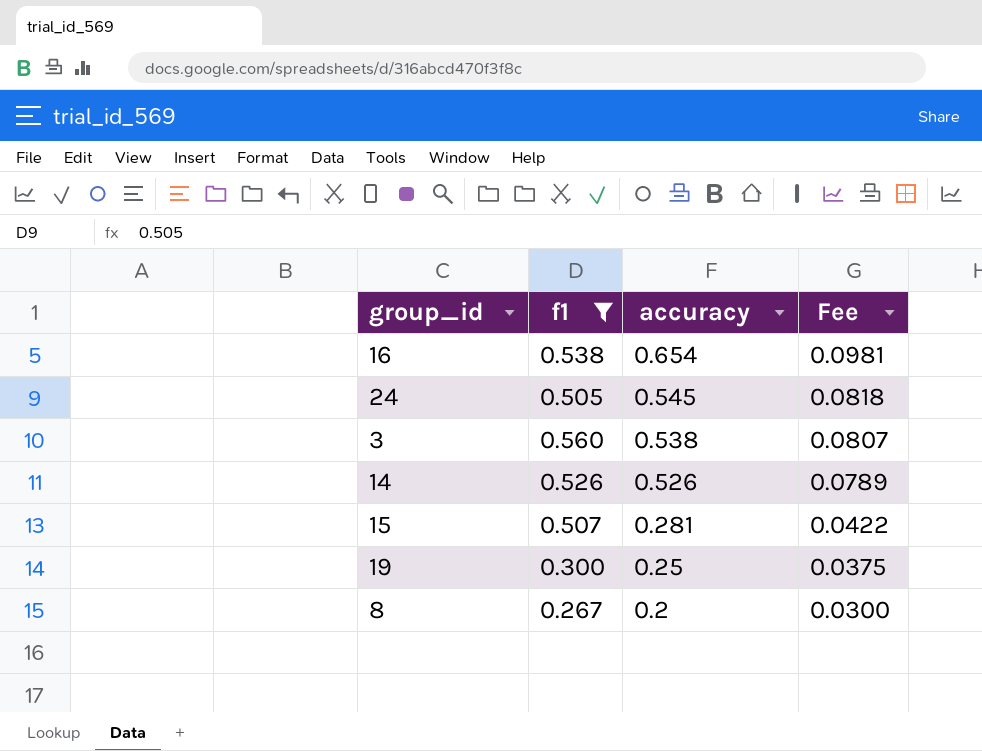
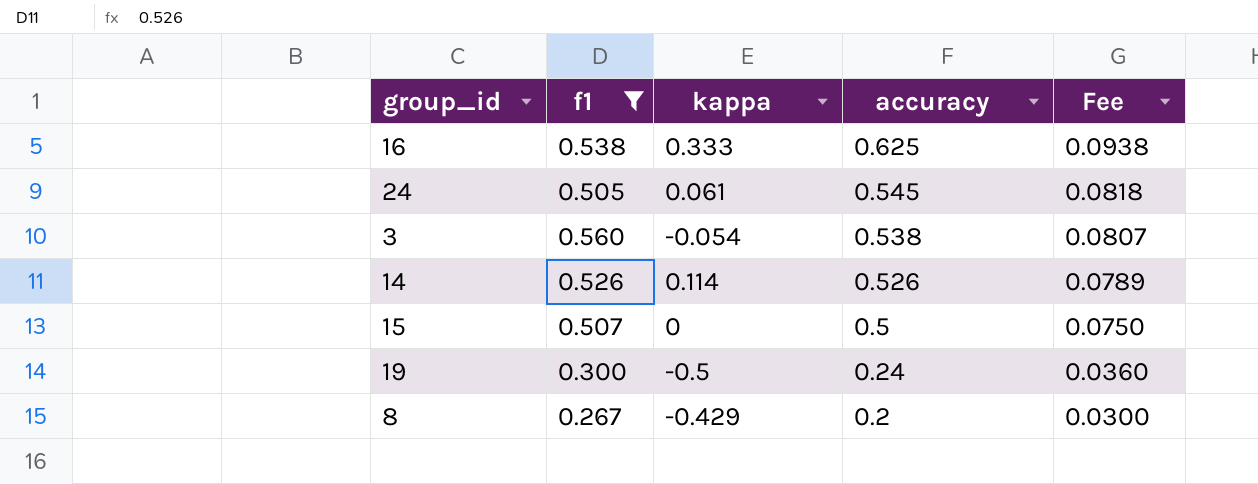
column kappa | position: none -> 3
16 | accuracy: 0.654 -> 0.625
16 | Fee: 0.0981 -> 0.0938
15 | accuracy: 0.281 -> 0.5
15 | Fee: 0.0422 -> 0.0750
19 | accuracy: 0.25 -> 0.24
19 | Fee: 0.0375 -> 0.0360

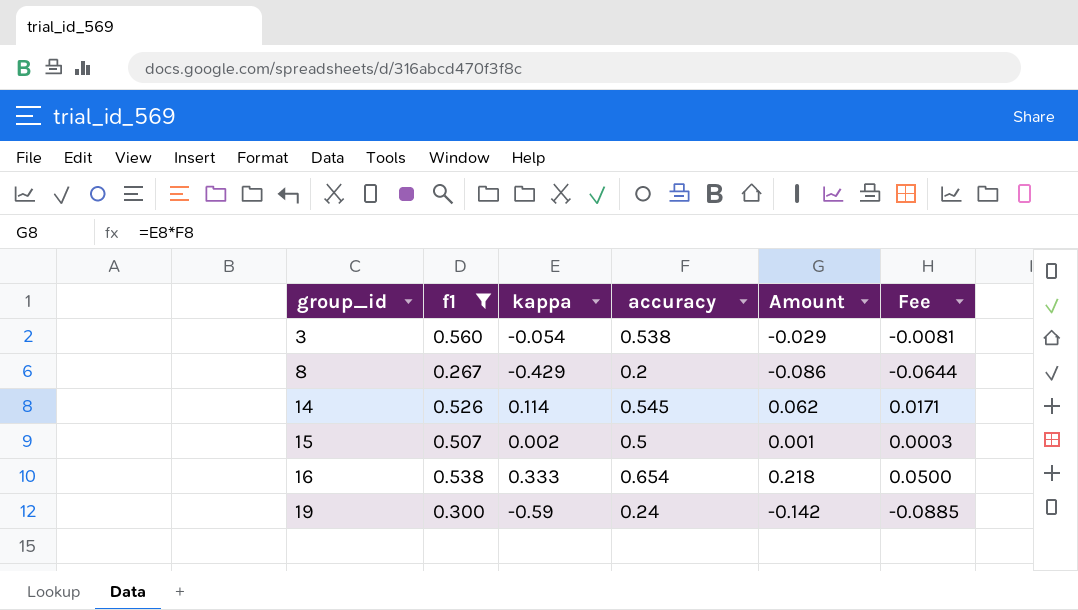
row order: accuracy descending -> group_id ascending
column Amount | formula: none -> [kappa] * [accuracy]
column Fee | formula: [accuracy] * 0.15 -> [kappa] * 0.15
row 24: 0.505 | 0.061 | 0.545 | 0.0818 -> none
14 | accuracy: 0.526 -> 0.545
15 | kappa: 0 -> 0.002
16 | accuracy: 0.625 -> 0.654
19 | kappa: -0.5 -> -0.59

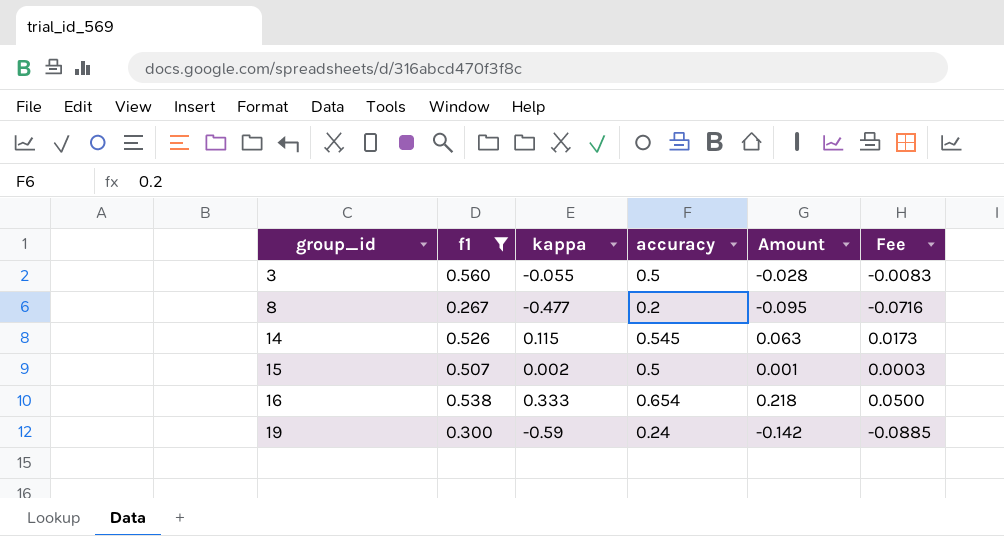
3 | kappa: -0.054 -> -0.055
3 | accuracy: 0.538 -> 0.5
3 | Amount: -0.029 -> -0.028
3 | Fee: -0.0081 -> -0.0083
8 | kappa: -0.429 -> -0.477
8 | Amount: -0.086 -> -0.095
8 | Fee: -0.0644 -> -0.0716
14 | kappa: 0.114 -> 0.115
14 | Amount: 0.062 -> 0.063
14 | Fee: 0.0171 -> 0.0173

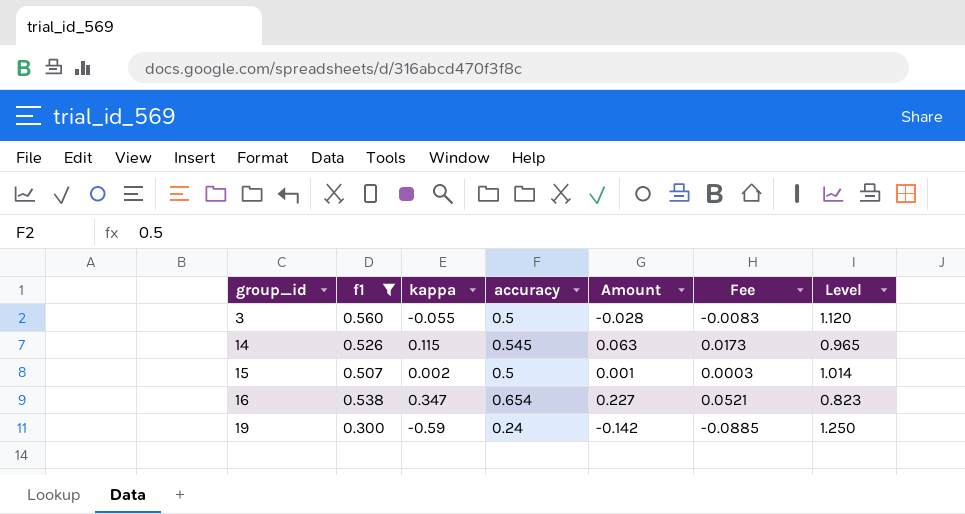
column Level | formula: none -> [f1] / [accuracy]
row 8: 0.267 | -0.477 | 0.2 | -0.095 | -0.0716 -> none
16 | kappa: 0.333 -> 0.347
16 | Amount: 0.218 -> 0.227
16 | Fee: 0.0500 -> 0.0521

